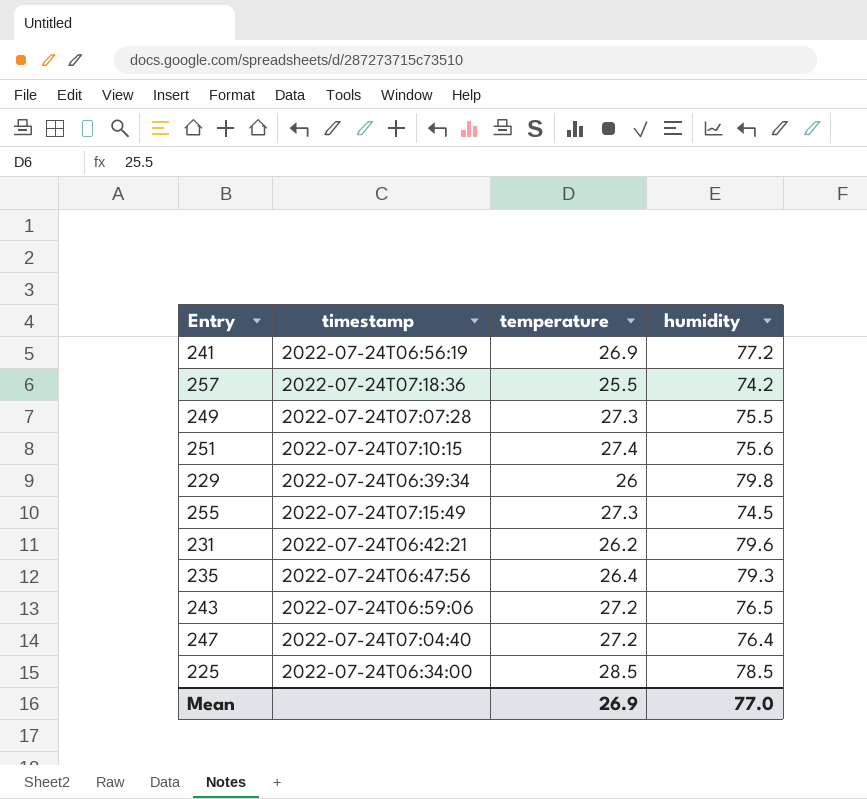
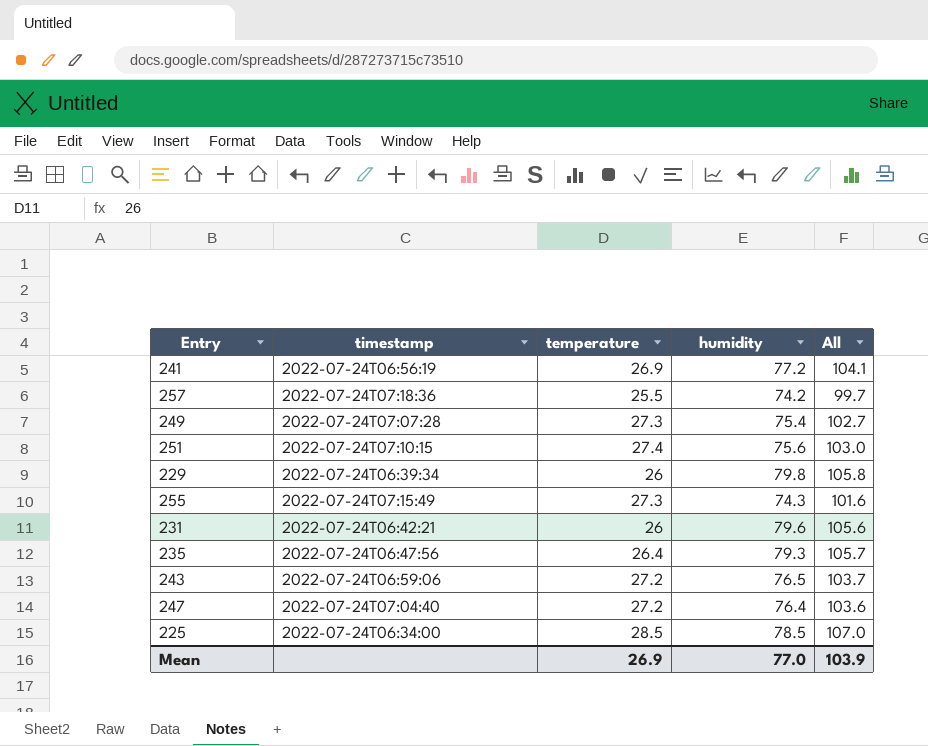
column All | formula: none -> [temperature] + [humidity]
249 | humidity: 75.5 -> 75.4
255 | humidity: 74.5 -> 74.3
231 | temperature: 26.2 -> 26

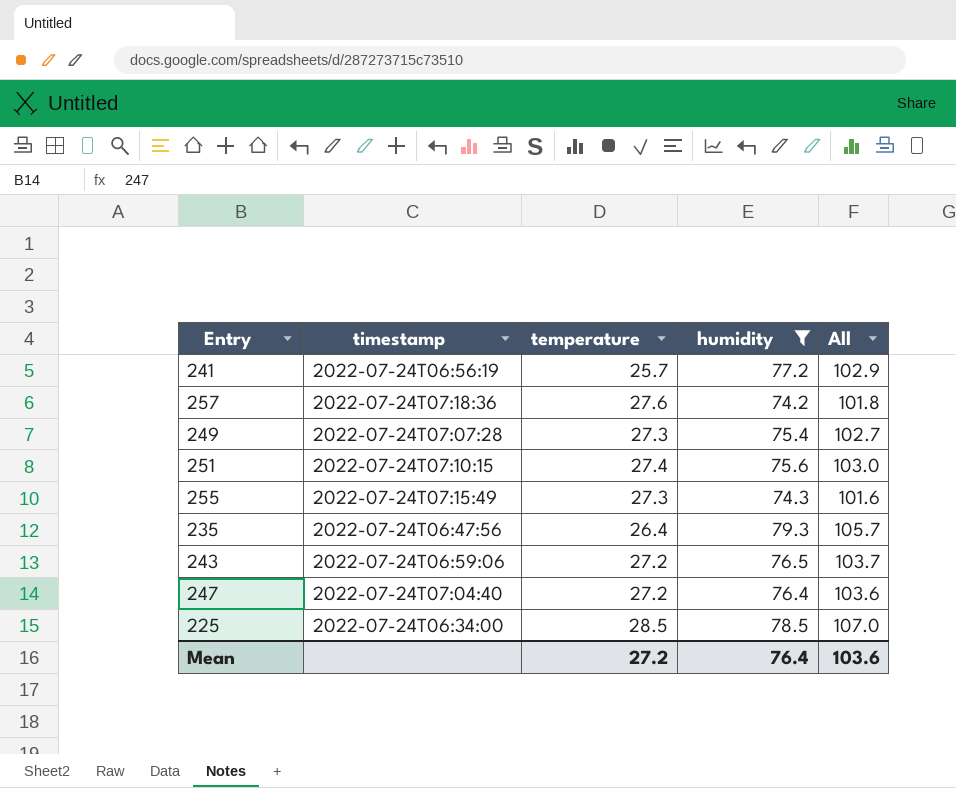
filter: none -> humidity <= 79.3
241 | temperature: 26.9 -> 25.7
241 | All: 104.1 -> 102.9
257 | temperature: 25.5 -> 27.6
257 | All: 99.7 -> 101.8
Mean | temperature: 26.9 -> 27.2
Mean | humidity: 77.0 -> 76.4
Mean | All: 103.9 -> 103.6

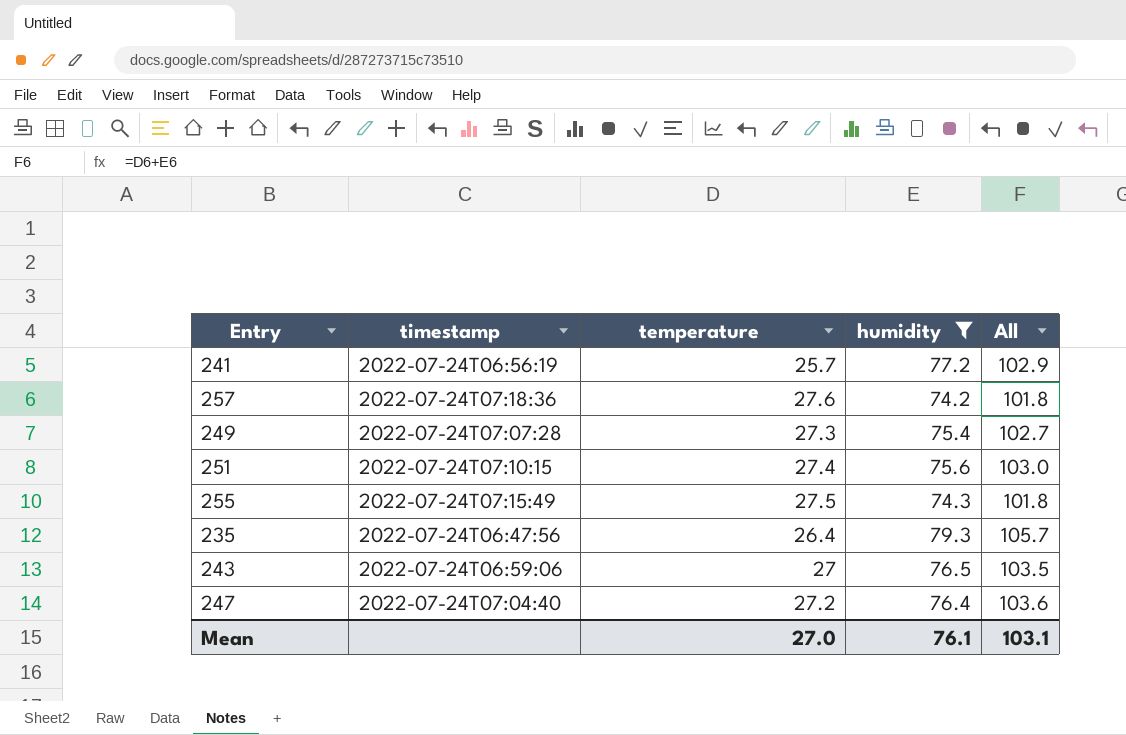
row 225: 2022-07-24T06:34:00 | 28.5 | 78.5 | 107.0 -> none
255 | temperature: 27.3 -> 27.5
255 | All: 101.6 -> 101.8
243 | temperature: 27.2 -> 27
243 | All: 103.7 -> 103.5
Mean | temperature: 27.2 -> 27.0
Mean | humidity: 76.4 -> 76.1
Mean | All: 103.6 -> 103.1

